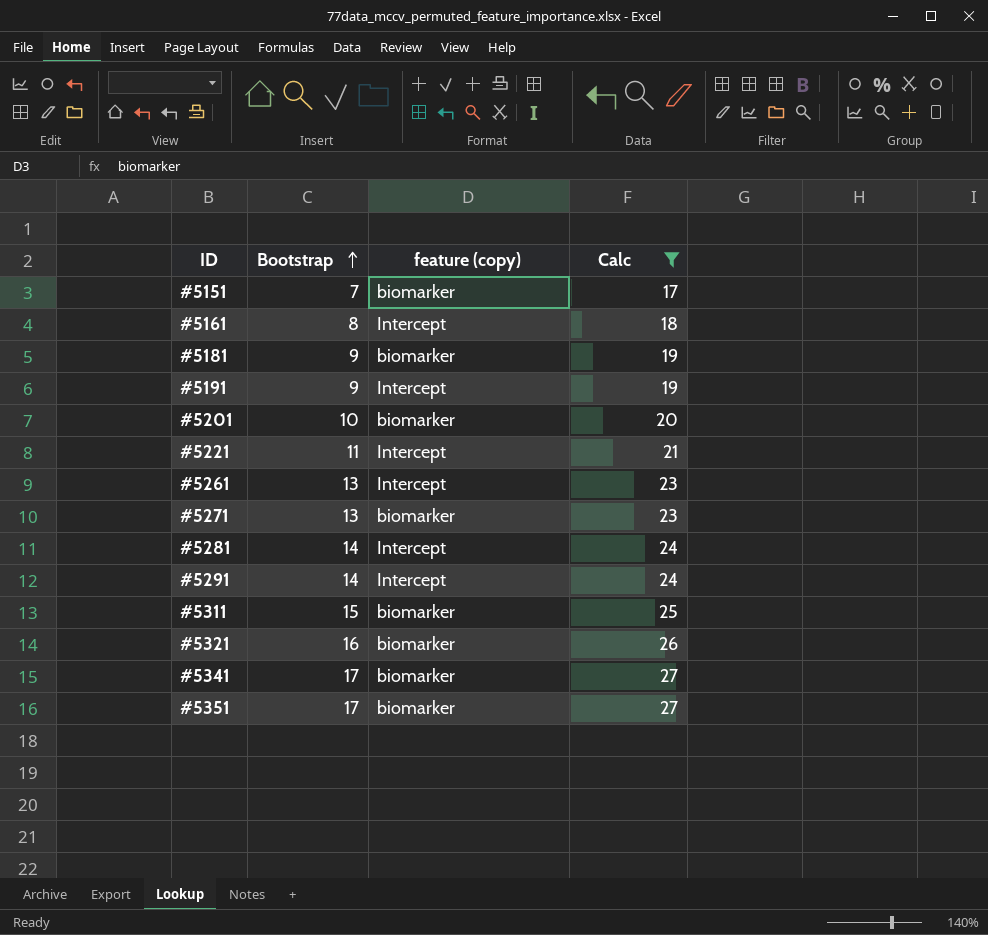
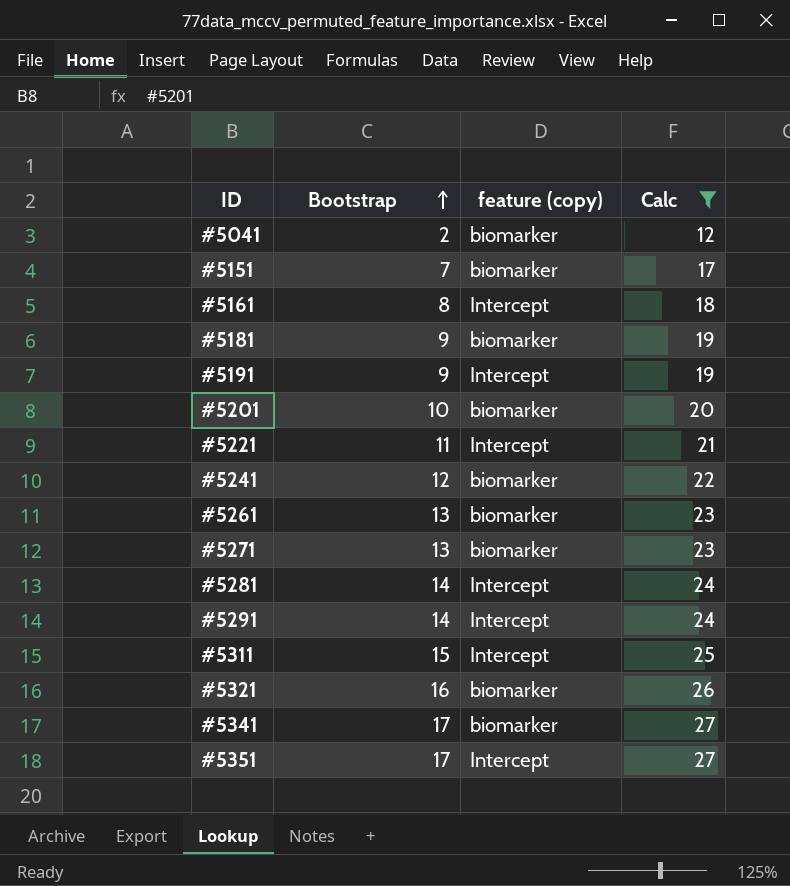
row #5041: none -> 2 | biomarker | 12
row #5241: none -> 12 | biomarker | 22
#5261 | feature (copy): Intercept -> biomarker
#5311 | feature (copy): biomarker -> Intercept
#5351 | feature (copy): biomarker -> Intercept

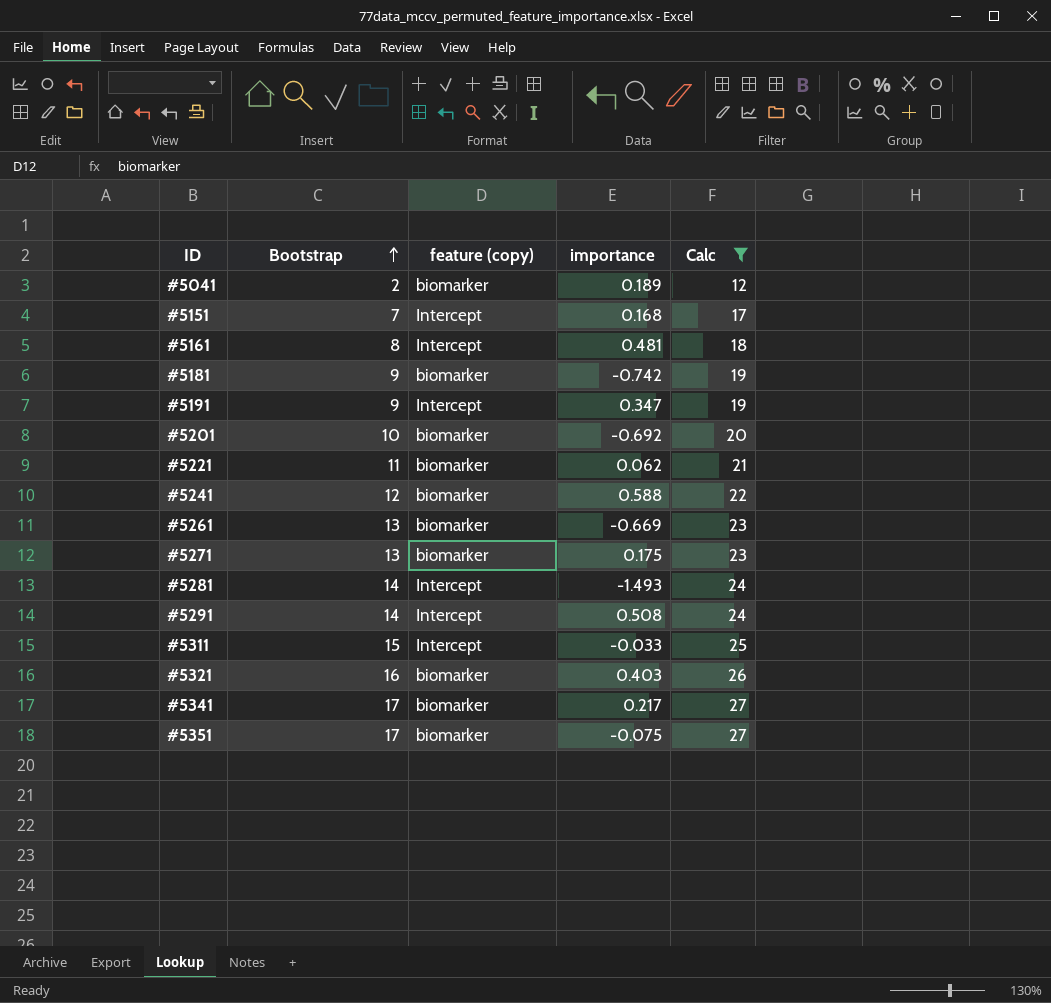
column importance | position: none -> 4
#5151 | feature (copy): biomarker -> Intercept
#5221 | feature (copy): Intercept -> biomarker
#5351 | feature (copy): Intercept -> biomarker

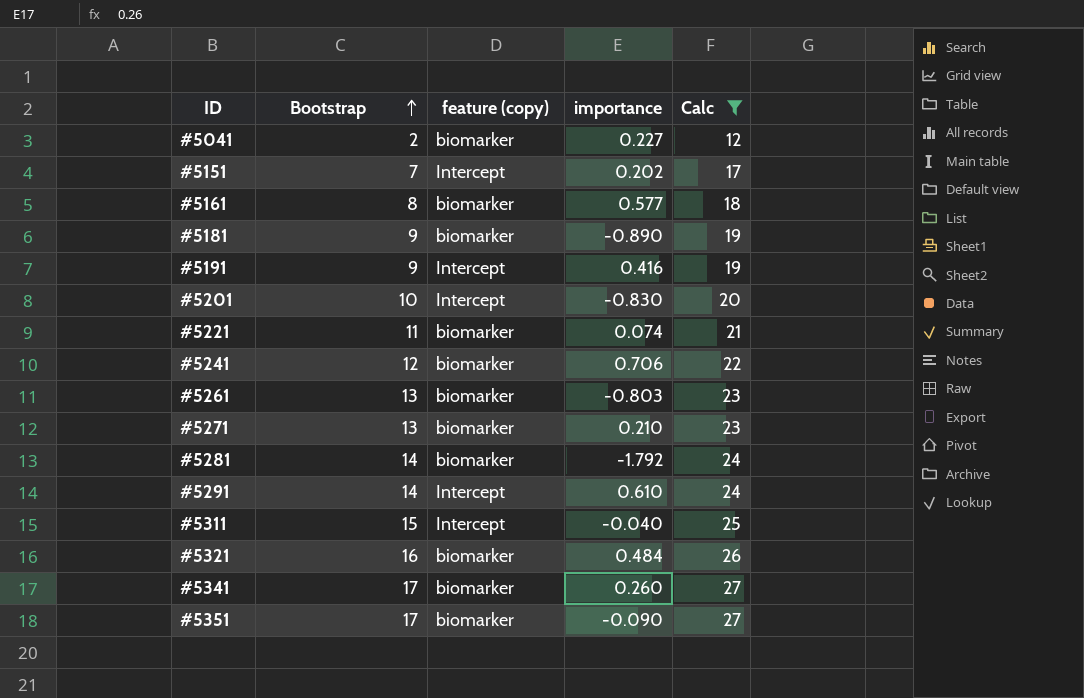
#5041 | importance: 0.189 -> 0.227
#5151 | importance: 0.168 -> 0.202
#5161 | feature (copy): Intercept -> biomarker
#5161 | importance: 0.481 -> 0.577
#5181 | importance: -0.742 -> -0.890
#5191 | importance: 0.347 -> 0.416
#5201 | feature (copy): biomarker -> Intercept
#5201 | importance: -0.692 -> -0.830
#5221 | importance: 0.062 -> 0.074
#5241 | importance: 0.588 -> 0.706
#5261 | importance: -0.669 -> -0.803
#5271 | importance: 0.175 -> 0.210
#5281 | feature (copy): Intercept -> biomarker
#5281 | importance: -1.493 -> -1.792
#5291 | importance: 0.508 -> 0.610
#5311 | importance: -0.033 -> -0.040
#5321 | importance: 0.403 -> 0.484
#5341 | importance: 0.217 -> 0.260
#5351 | importance: -0.075 -> -0.090

